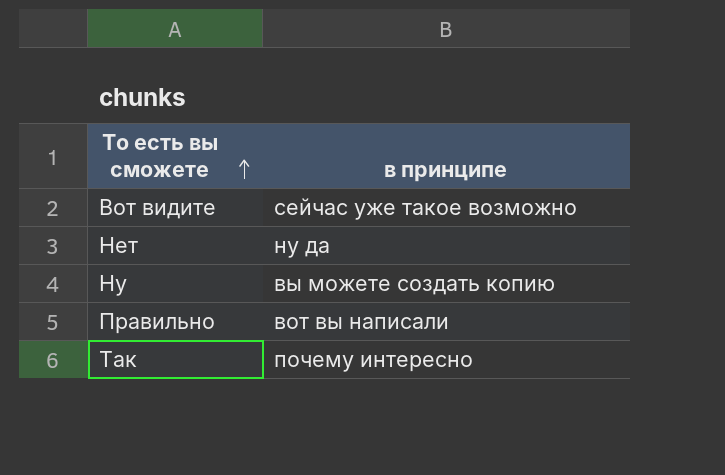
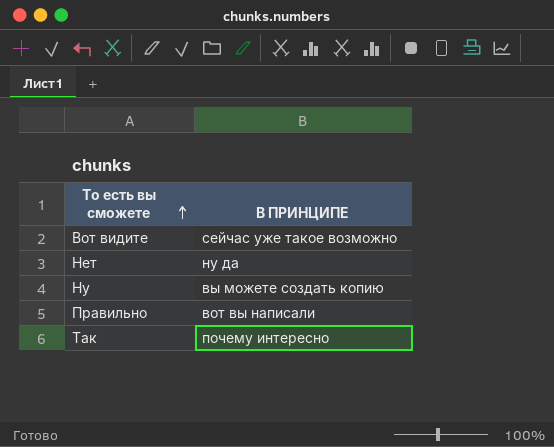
column name: в принципе -> В ПРИНЦИПЕ

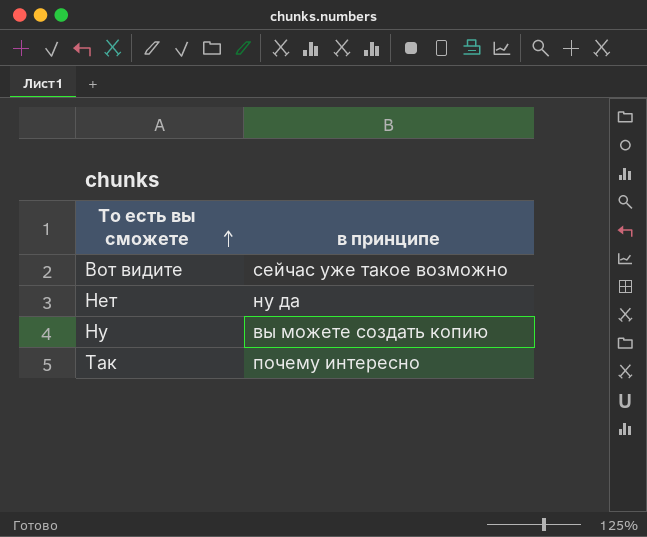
column name: В ПРИНЦИПЕ -> в принципе
row Правильно: вот вы написали -> none

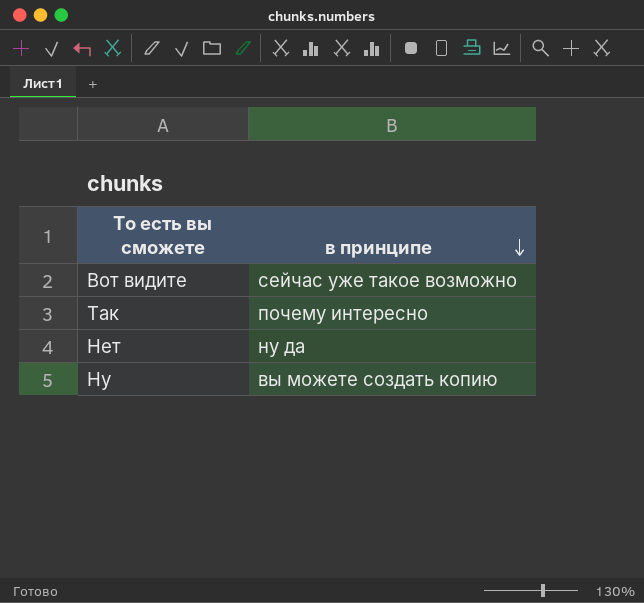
row order: То есть вы сможете ascending -> в принципе descending

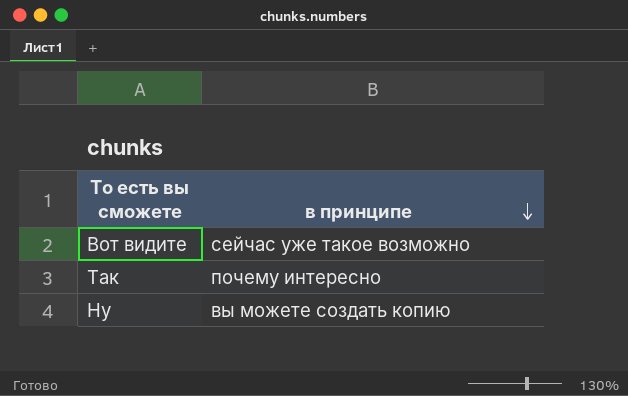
row Нет: ну да -> none

